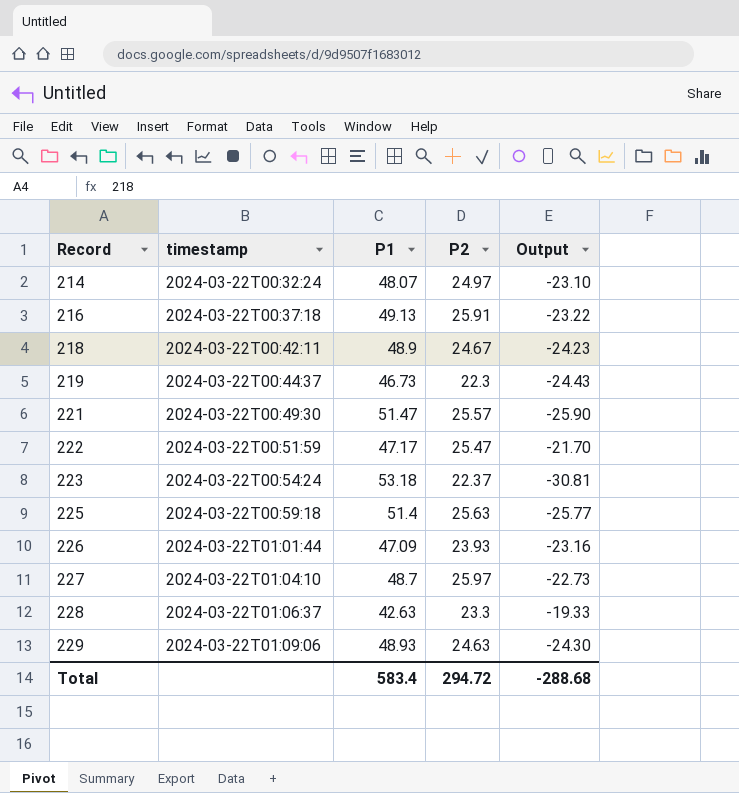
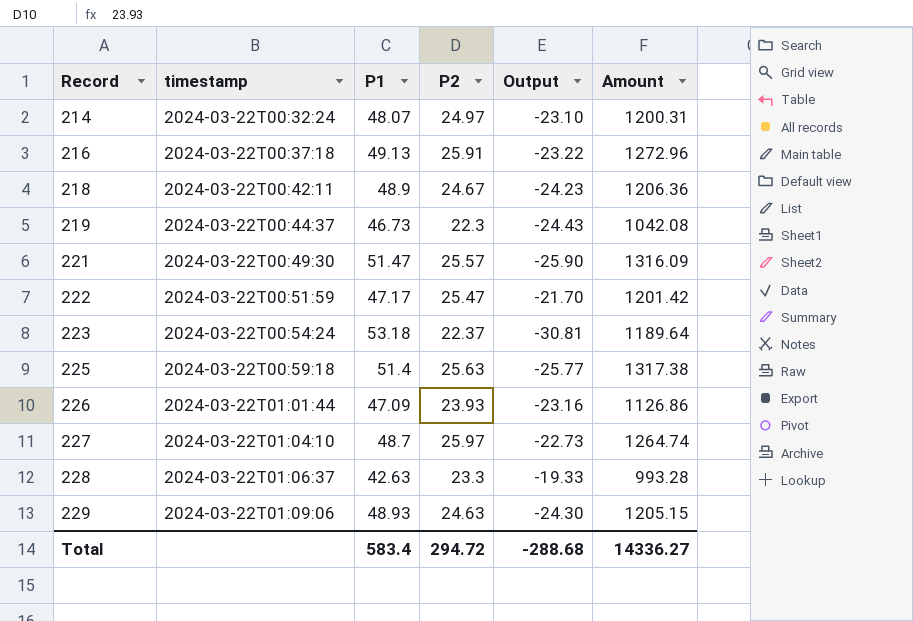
column Amount | formula: none -> [P1] * [P2]

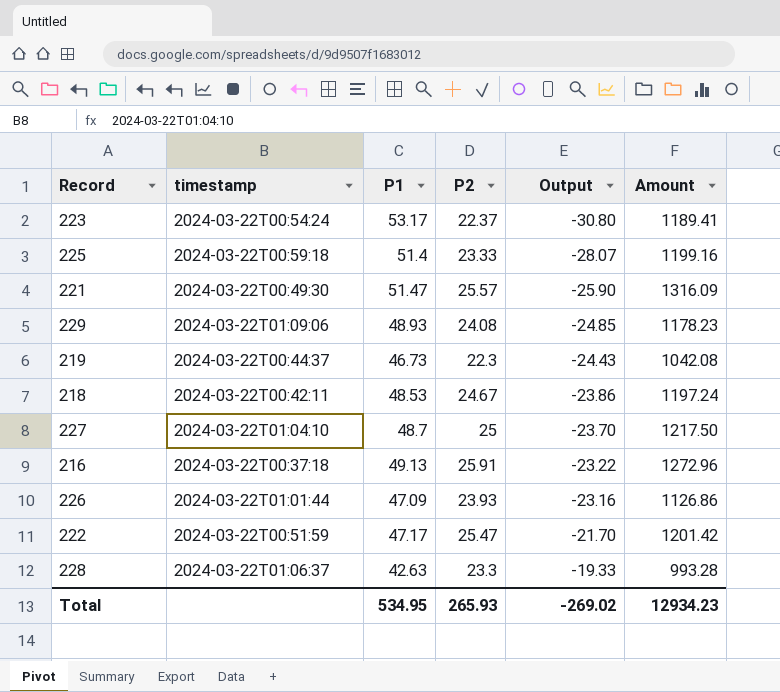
row order: Record ascending -> Output ascending
row 214: 2024-03-22T00:32:24 | 48.07 | 24.97 | -23.10 | 1200.31 -> none
223 | P1: 53.18 -> 53.17
223 | Output: -30.81 -> -30.80
223 | Amount: 1189.64 -> 1189.41
225 | P2: 25.63 -> 23.33
225 | Output: -25.77 -> -28.07
225 | Amount: 1317.38 -> 1199.16
229 | P2: 24.63 -> 24.08
229 | Output: -24.30 -> -24.85
229 | Amount: 1205.15 -> 1178.23
218 | P1: 48.9 -> 48.53
218 | Output: -24.23 -> -23.86
218 | Amount: 1206.36 -> 1197.24
227 | P2: 25.97 -> 25
227 | Output: -22.73 -> -23.70
227 | Amount: 1264.74 -> 1217.50
Total | P1: 583.4 -> 534.95
Total | P2: 294.72 -> 265.93
Total | Output: -288.68 -> -269.02
Total | Amount: 14336.27 -> 12934.23

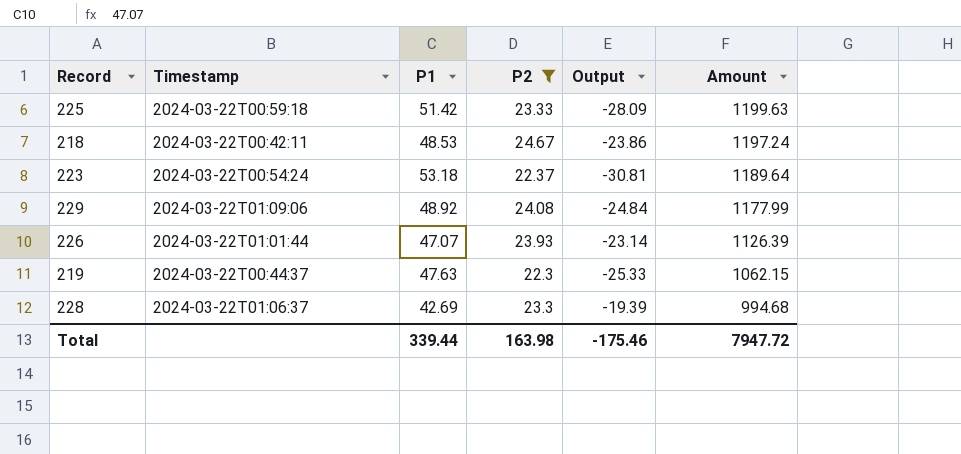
filter: none -> P2 <= 24.67
row order: Output ascending -> Amount descending
column name: timestamp -> Timestamp
225 | P1: 51.4 -> 51.42
225 | Output: -28.07 -> -28.09
225 | Amount: 1199.16 -> 1199.63
223 | P1: 53.17 -> 53.18
223 | Output: -30.80 -> -30.81
223 | Amount: 1189.41 -> 1189.64
229 | P1: 48.93 -> 48.92
229 | Output: -24.85 -> -24.84
229 | Amount: 1178.23 -> 1177.99
226 | P1: 47.09 -> 47.07
226 | Output: -23.16 -> -23.14
226 | Amount: 1126.86 -> 1126.39
219 | P1: 46.73 -> 47.63
219 | Output: -24.43 -> -25.33
219 | Amount: 1042.08 -> 1062.15
228 | P1: 42.63 -> 42.69
228 | Output: -19.33 -> -19.39
228 | Amount: 993.28 -> 994.68
Total | P1: 534.95 -> 339.44
Total | P2: 265.93 -> 163.98
Total | Output: -269.02 -> -175.46
Total | Amount: 12934.23 -> 7947.72

